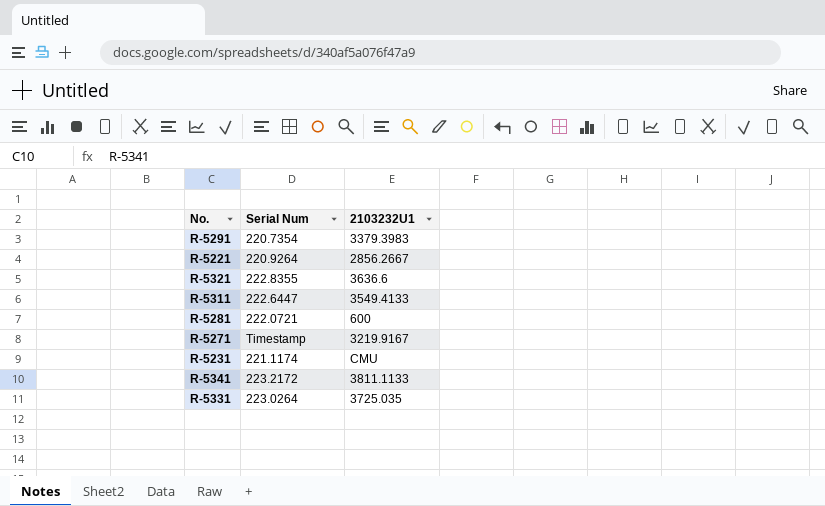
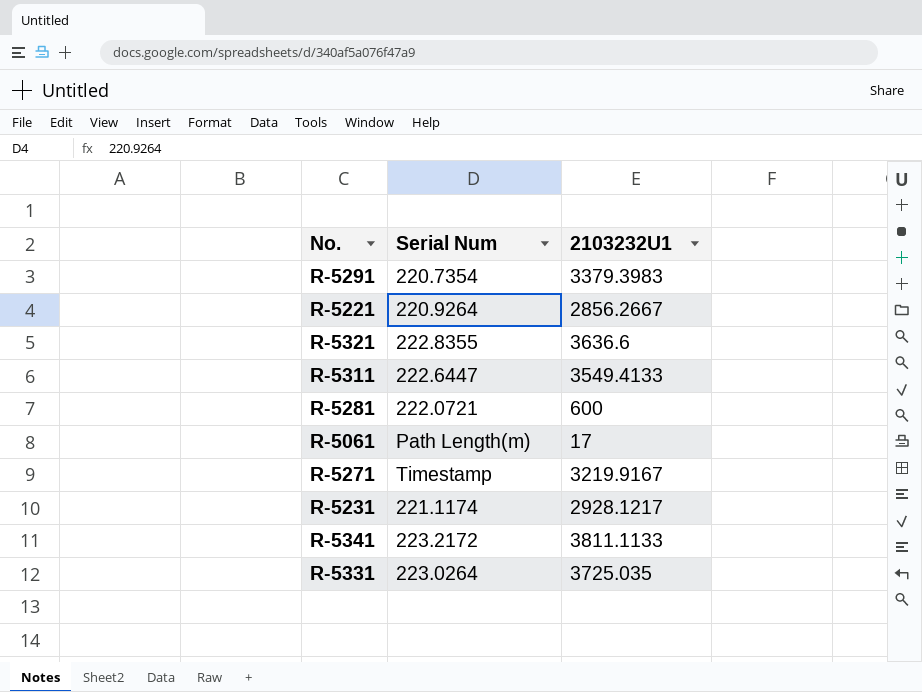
row R-5061: none -> Path Length(m) | 17
R-5231 | 2103232U1: CMU -> 2928.1217

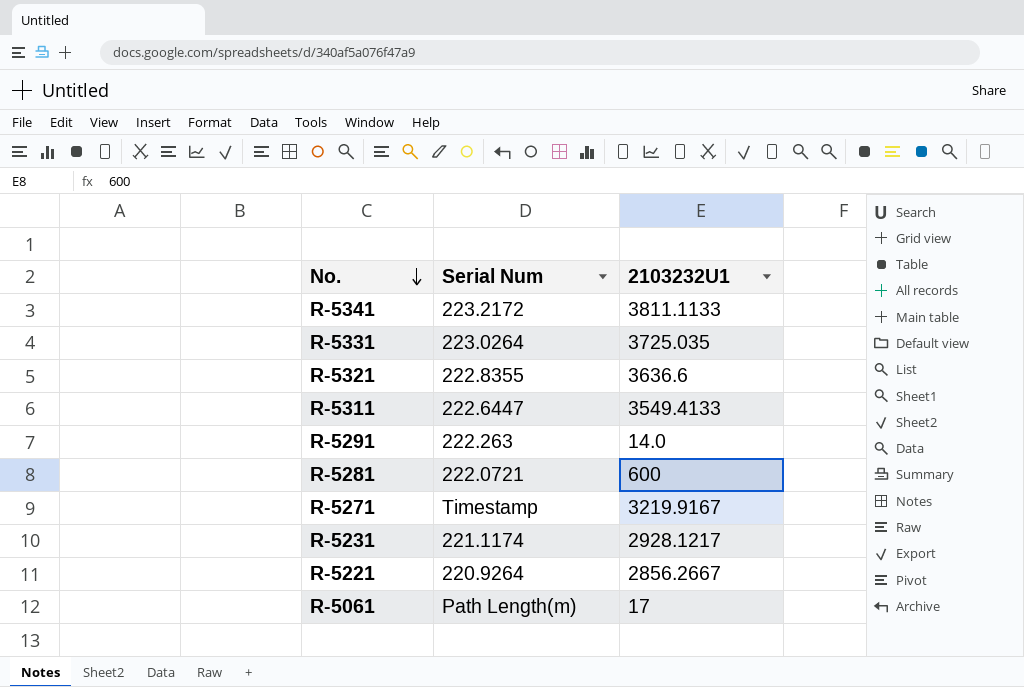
row order: none -> No. descending
R-5291 | Serial Num: 220.7354 -> 222.263
R-5291 | 2103232U1: 3379.3983 -> 14.0

